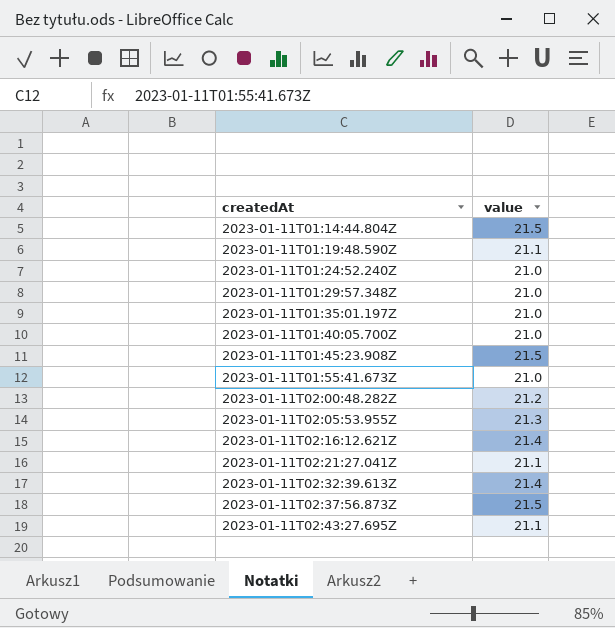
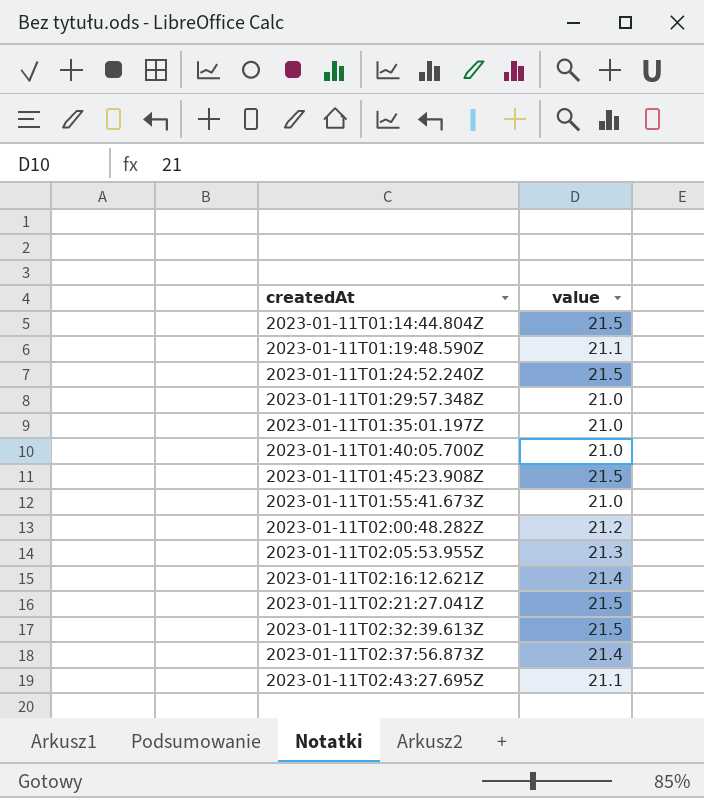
2023-01-11T01:24:52.240Z | value: 21.0 -> 21.5
2023-01-11T02:21:27.041Z | value: 21.1 -> 21.5
2023-01-11T02:32:39.613Z | value: 21.4 -> 21.5
2023-01-11T02:37:56.873Z | value: 21.5 -> 21.4

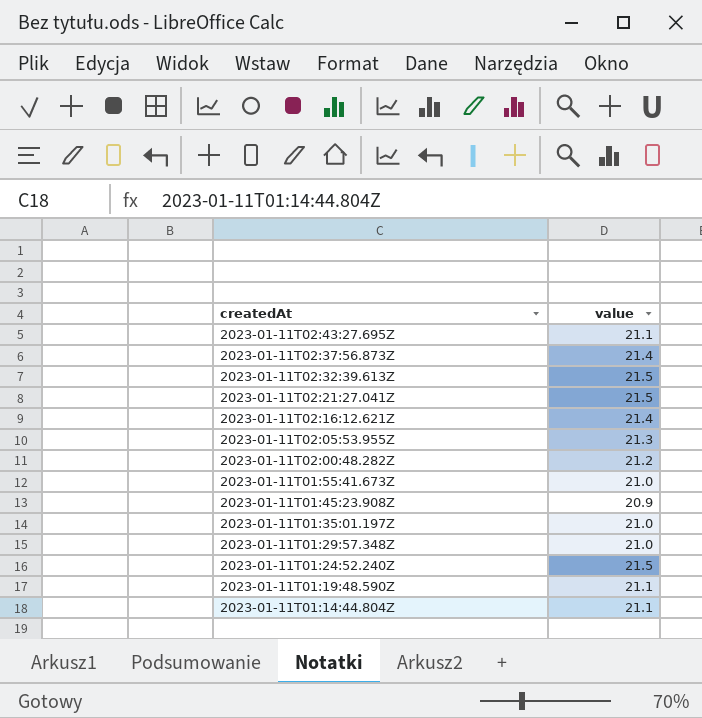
row order: createdAt ascending -> createdAt descending
row 2023-01-11T01:40:05.700Z: 21.0 -> none
2023-01-11T01:45:23.908Z | value: 21.5 -> 20.9
2023-01-11T01:14:44.804Z | value: 21.5 -> 21.1

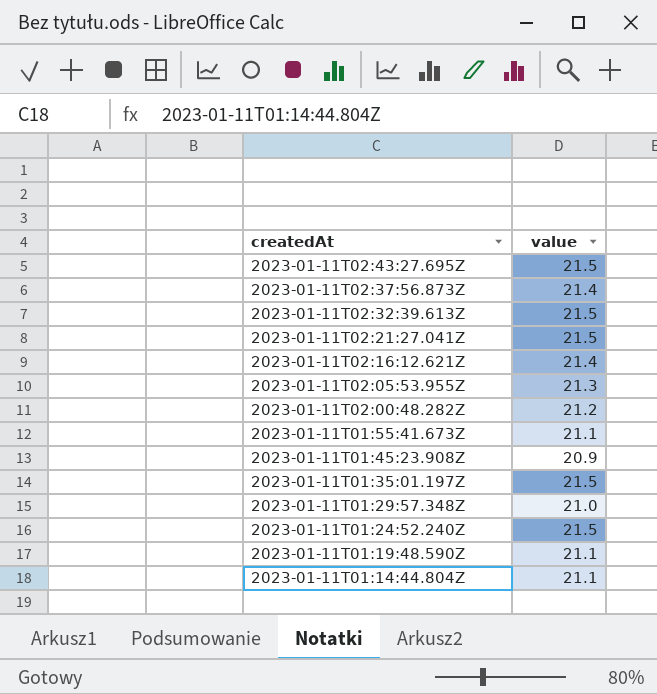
2023-01-11T02:43:27.695Z | value: 21.1 -> 21.5
2023-01-11T01:55:41.673Z | value: 21.0 -> 21.1
2023-01-11T01:35:01.197Z | value: 21.0 -> 21.5

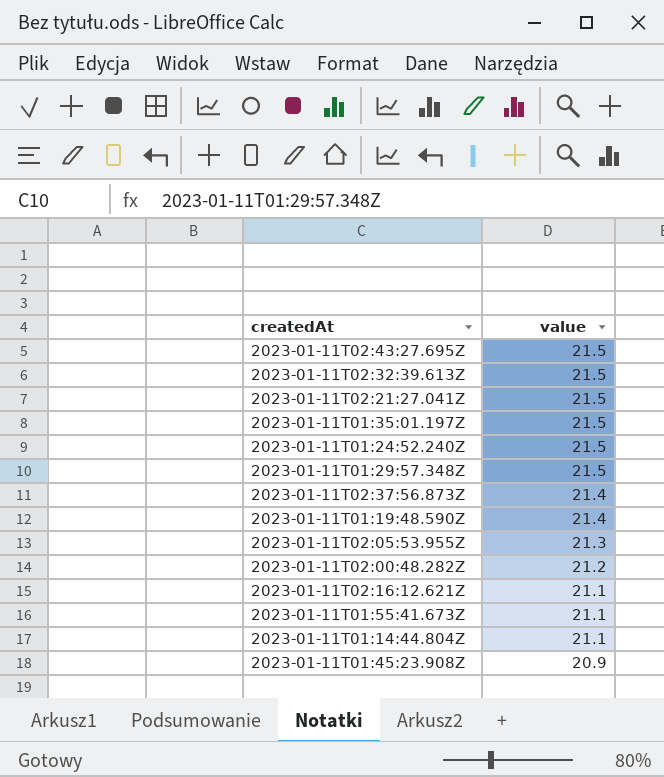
row order: createdAt descending -> value descending
2023-01-11T01:29:57.348Z | value: 21.0 -> 21.5
2023-01-11T01:19:48.590Z | value: 21.1 -> 21.4
2023-01-11T02:16:12.621Z | value: 21.4 -> 21.1

